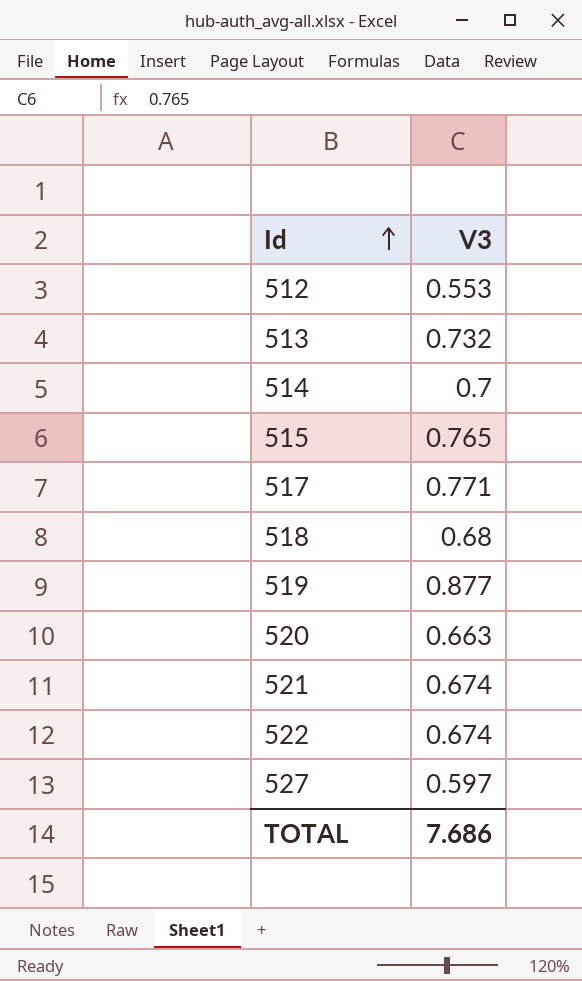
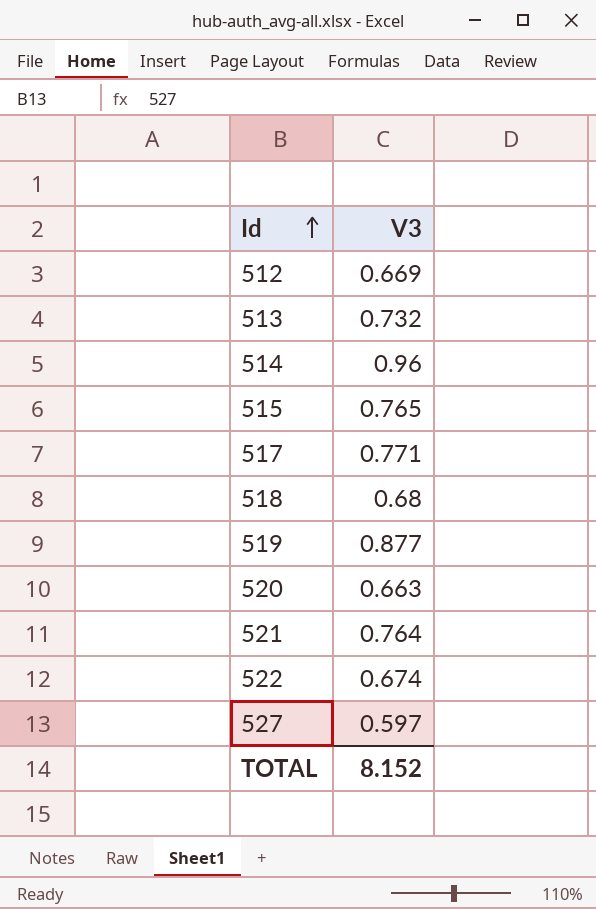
512 | V3: 0.553 -> 0.669
514 | V3: 0.7 -> 0.96
521 | V3: 0.674 -> 0.764
TOTAL | V3: 7.686 -> 8.152

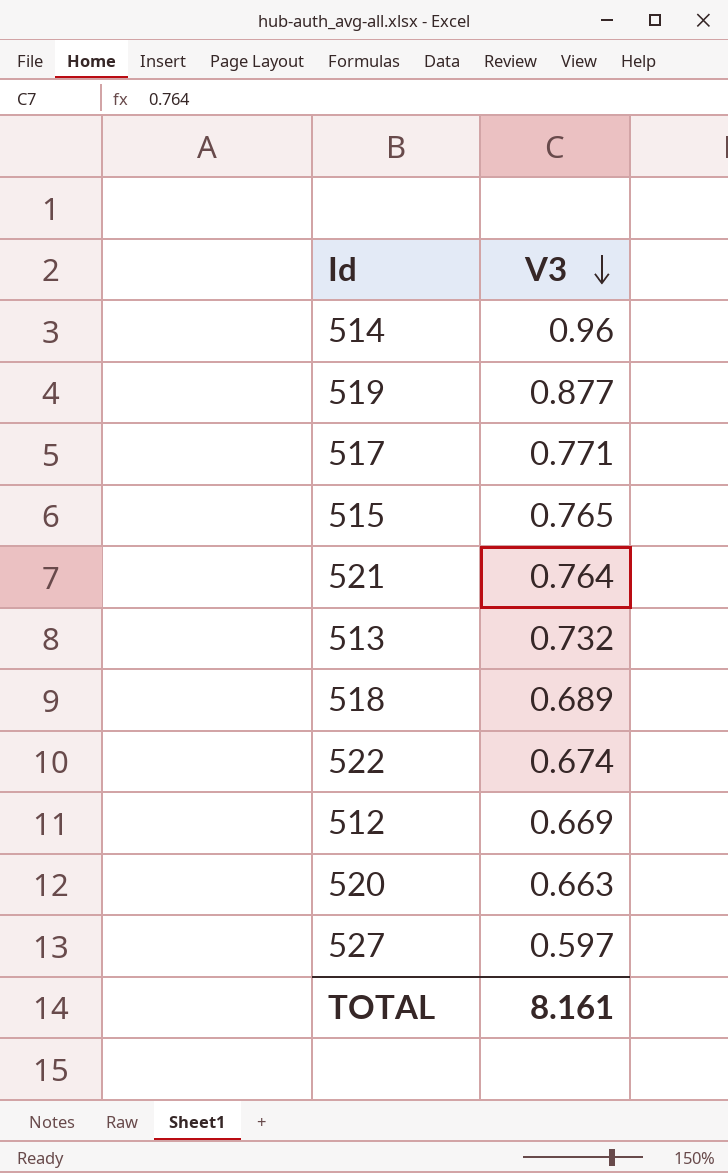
row order: Id ascending -> V3 descending
518 | V3: 0.68 -> 0.689
TOTAL | V3: 8.152 -> 8.161

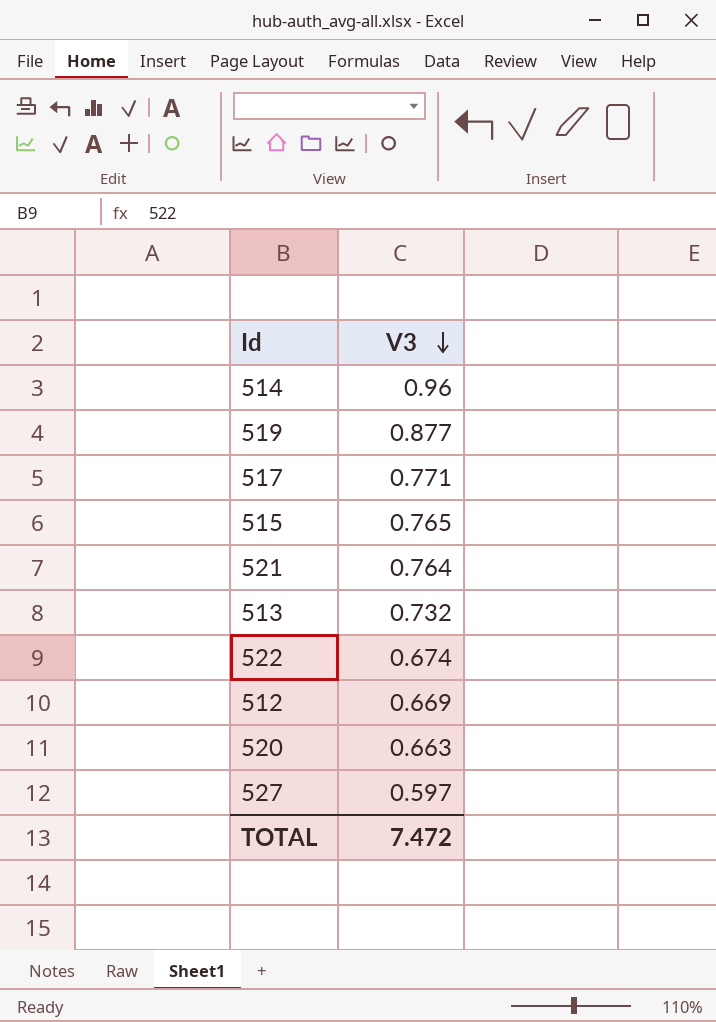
row 518: 0.689 -> none
TOTAL | V3: 8.161 -> 7.472

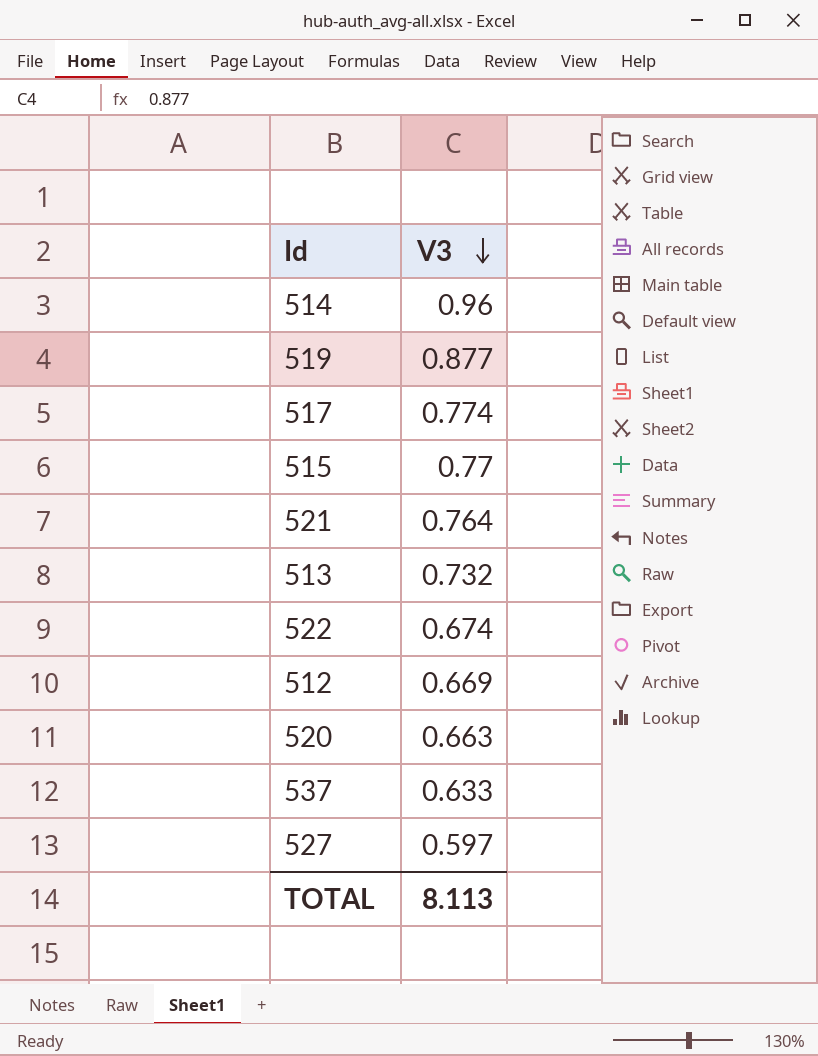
517 | V3: 0.771 -> 0.774
515 | V3: 0.765 -> 0.77
row 537: none -> 0.633
TOTAL | V3: 7.472 -> 8.113

